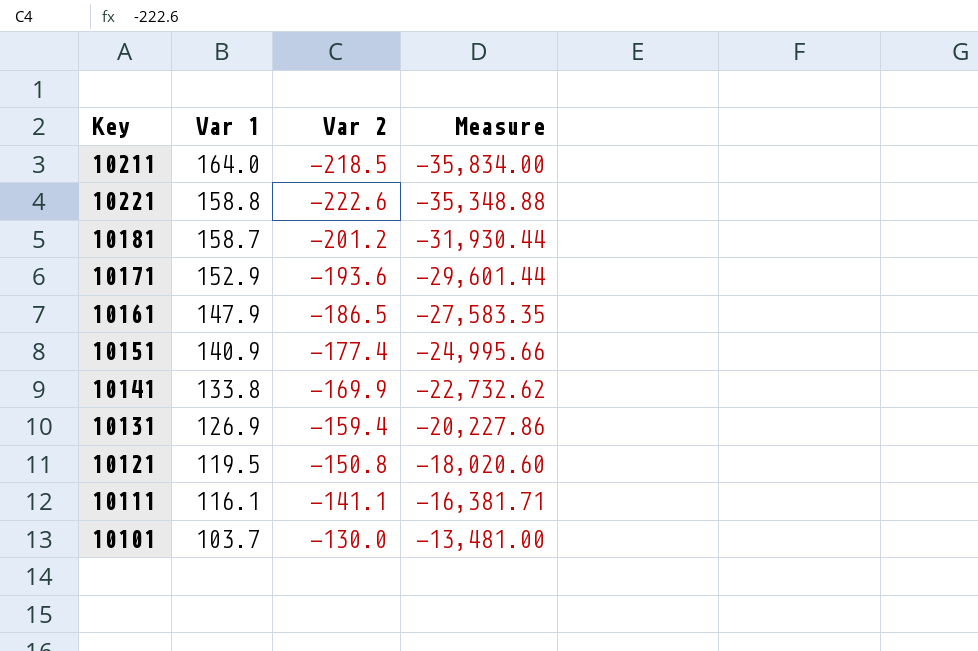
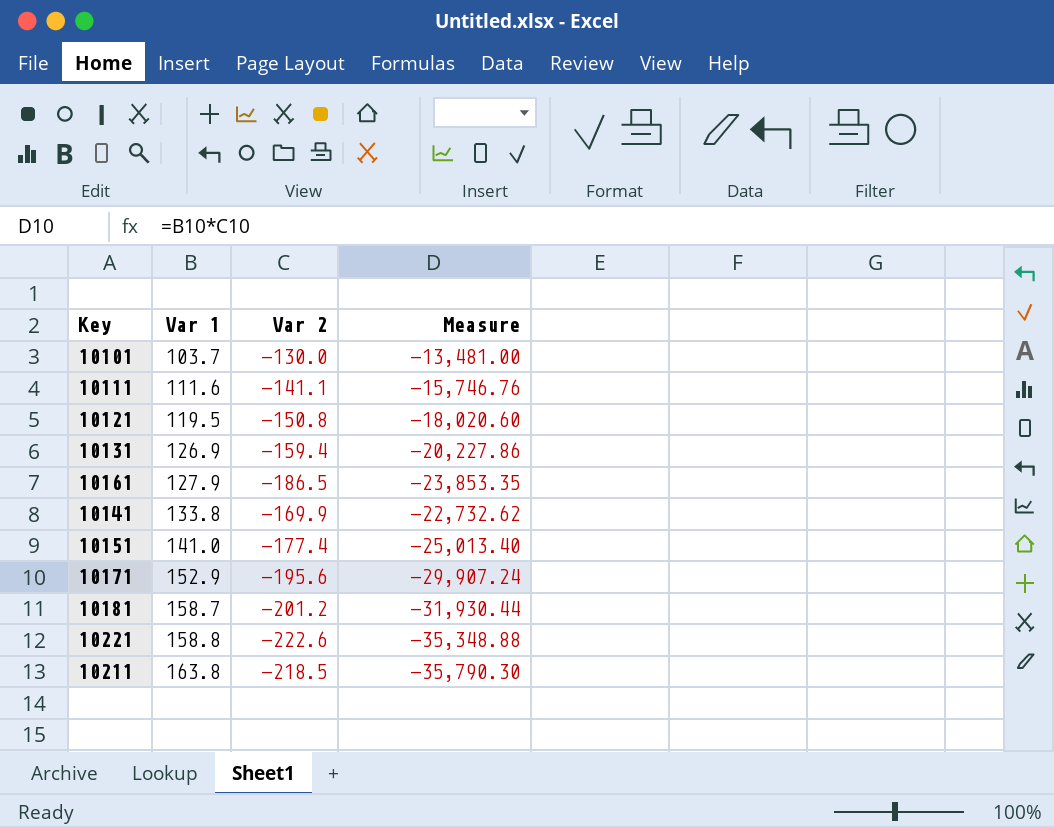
row order: Var 1 descending -> Var 1 ascending
10111 | Var 1: 116.1 -> 111.6
10111 | Measure: -16,381.71 -> -15,746.76
10161 | Var 1: 147.9 -> 127.9
10161 | Measure: -27,583.35 -> -23,853.35
10151 | Var 1: 140.9 -> 141.0
10151 | Measure: -24,995.66 -> -25,013.40
10171 | Var 2: -193.6 -> -195.6
10171 | Measure: -29,601.44 -> -29,907.24
10211 | Var 1: 164.0 -> 163.8
10211 | Measure: -35,834.00 -> -35,790.30

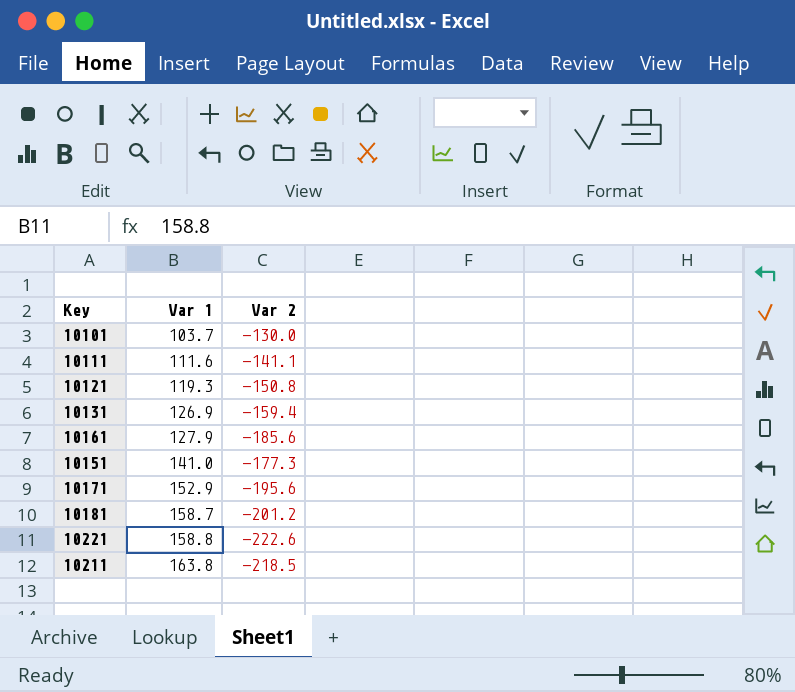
column Measure | formula: [Var 1] * [Var 2] -> none
row 10141: 133.8 | -169.9 | -22,732.62 -> none
10121 | Var 1: 119.5 -> 119.3
10161 | Var 2: -186.5 -> -185.6
10151 | Var 2: -177.4 -> -177.3

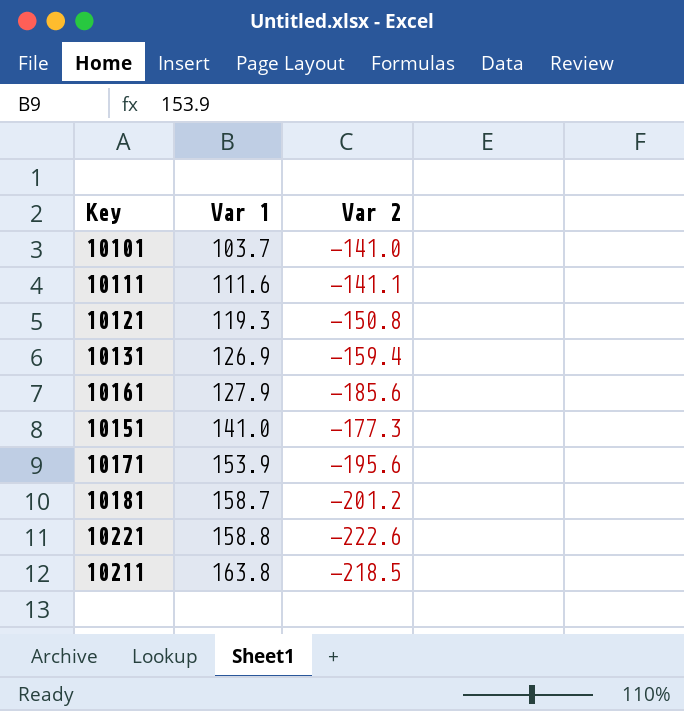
10101 | Var 2: -130.0 -> -141.0
10171 | Var 1: 152.9 -> 153.9

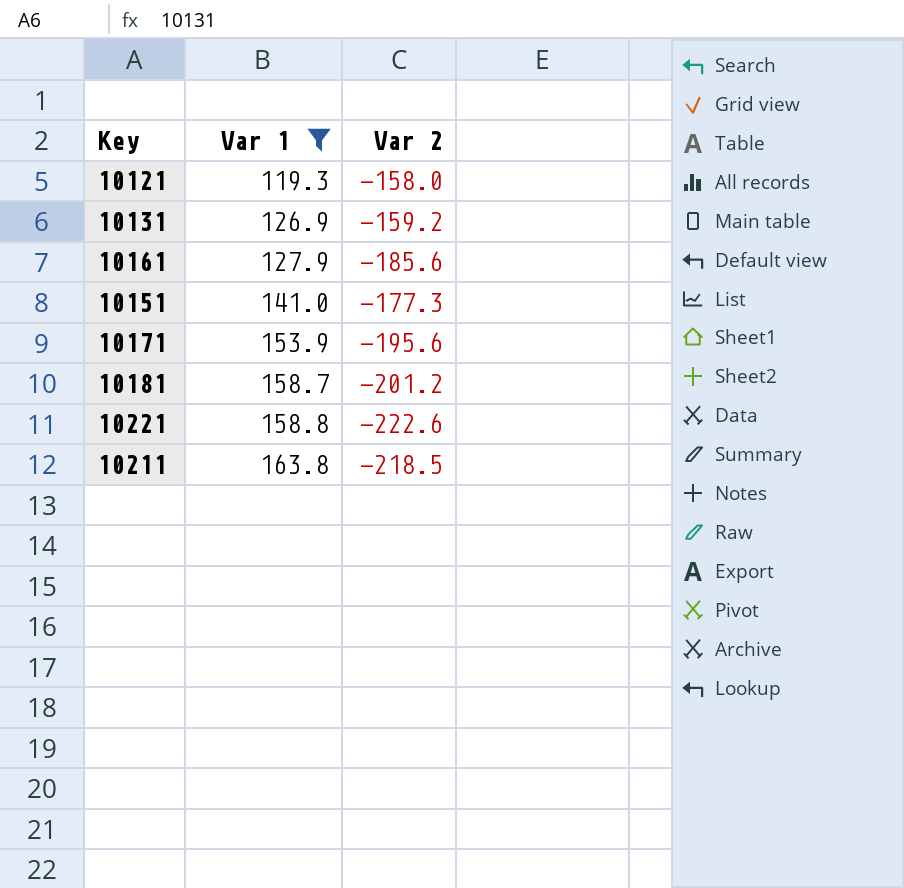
filter: none -> Var 1 >= 119.3
10121 | Var 2: -150.8 -> -158.0
10131 | Var 2: -159.4 -> -159.2

